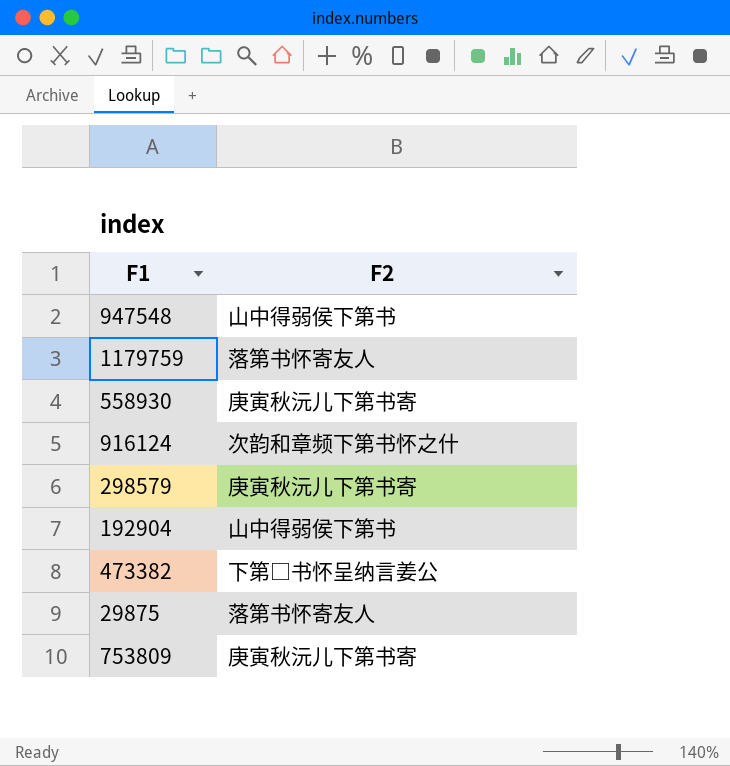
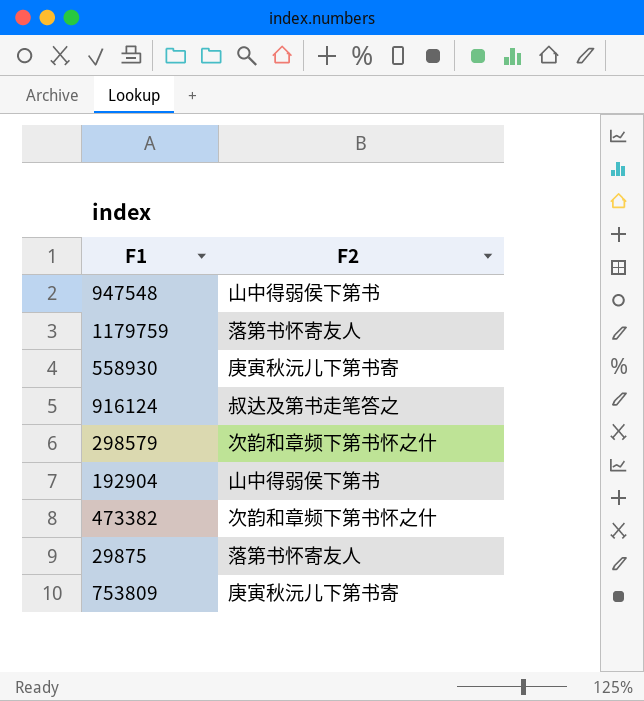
916124 | F2: 次韵和章频下第书怀之什 -> 叔达及第书走笔答之
298579 | F2: 庚寅秋沅儿下第书寄 -> 次韵和章频下第书怀之什
473382 | F2: 下第□书怀呈纳言姜公 -> 次韵和章频下第书怀之什

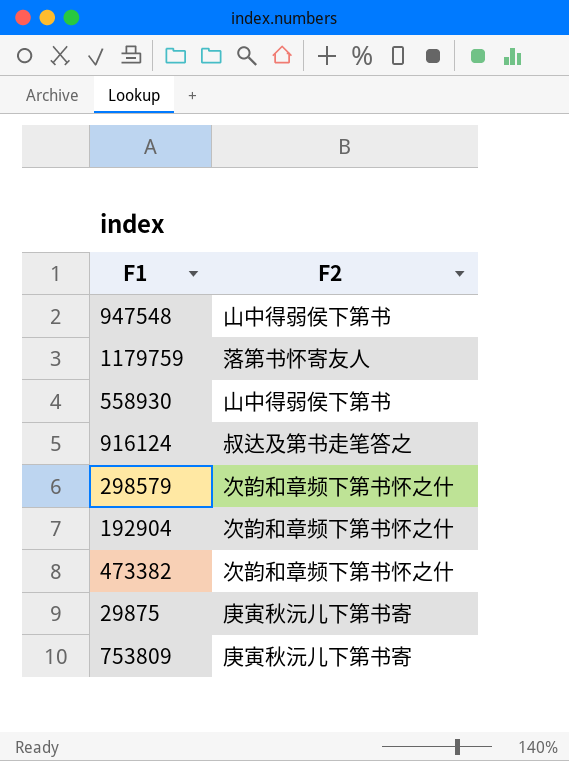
558930 | F2: 庚寅秋沅儿下第书寄 -> 山中得弱侯下第书
192904 | F2: 山中得弱侯下第书 -> 次韵和章频下第书怀之什
29875 | F2: 落第书怀寄友人 -> 庚寅秋沅儿下第书寄

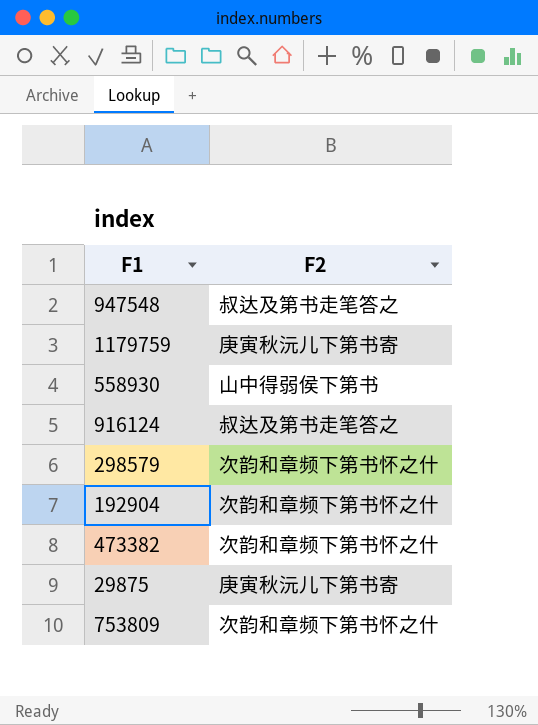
947548 | F2: 山中得弱侯下第书 -> 叔达及第书走笔答之
1179759 | F2: 落第书怀寄友人 -> 庚寅秋沅儿下第书寄
753809 | F2: 庚寅秋沅儿下第书寄 -> 次韵和章频下第书怀之什

